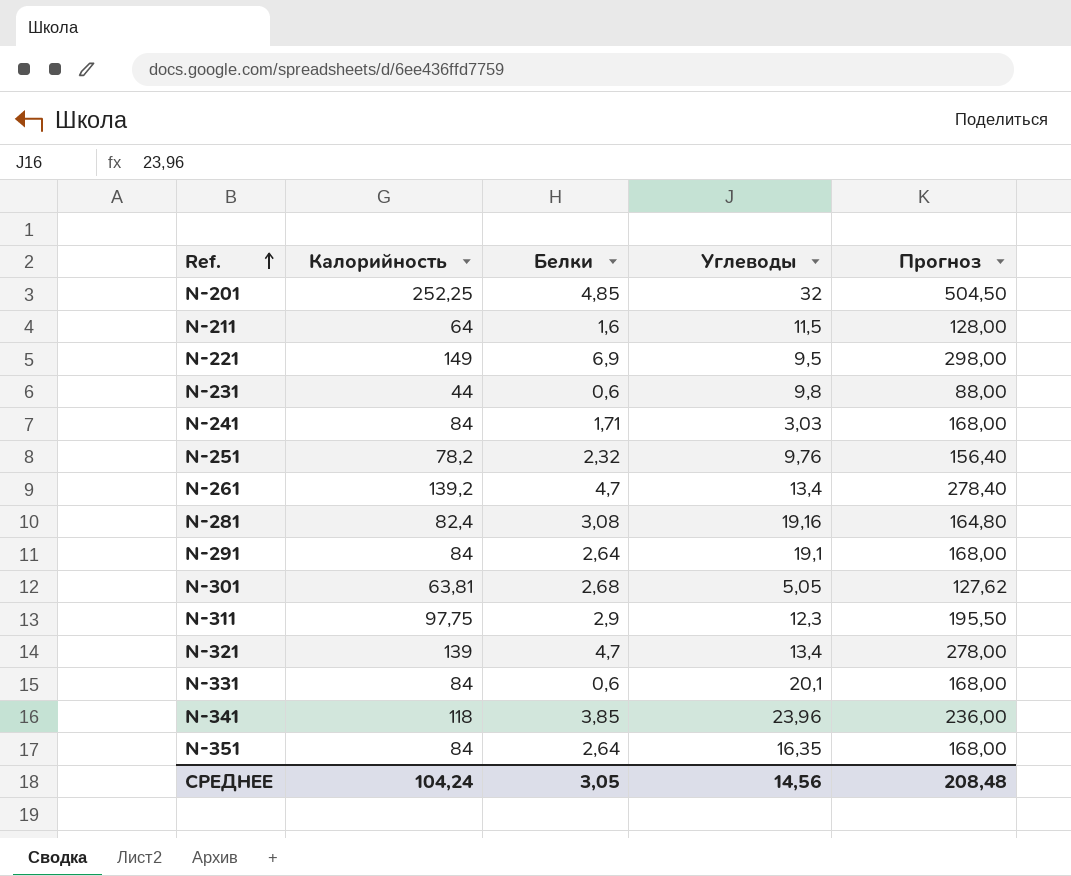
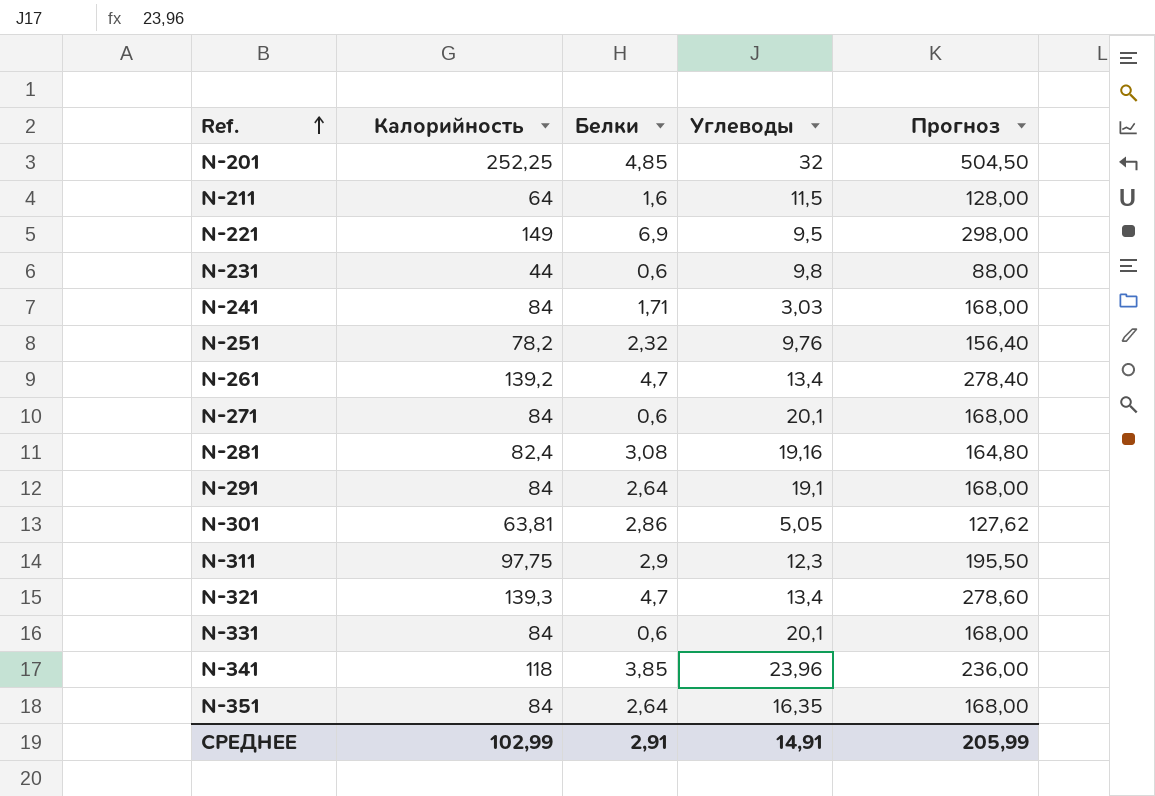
row N-271: none -> 84 | 0,6 | 20,1 | 168,00
N-301 | Белки: 2,68 -> 2,86
N-321 | Калорийность: 139 -> 139,3
N-321 | Прогноз: 278,00 -> 278,60
СРЕДНЕЕ | Калорийность: 104,24 -> 102,99
СРЕДНЕЕ | Белки: 3,05 -> 2,91
СРЕДНЕЕ | Углеводы: 14,56 -> 14,91
СРЕДНЕЕ | Прогноз: 208,48 -> 205,99

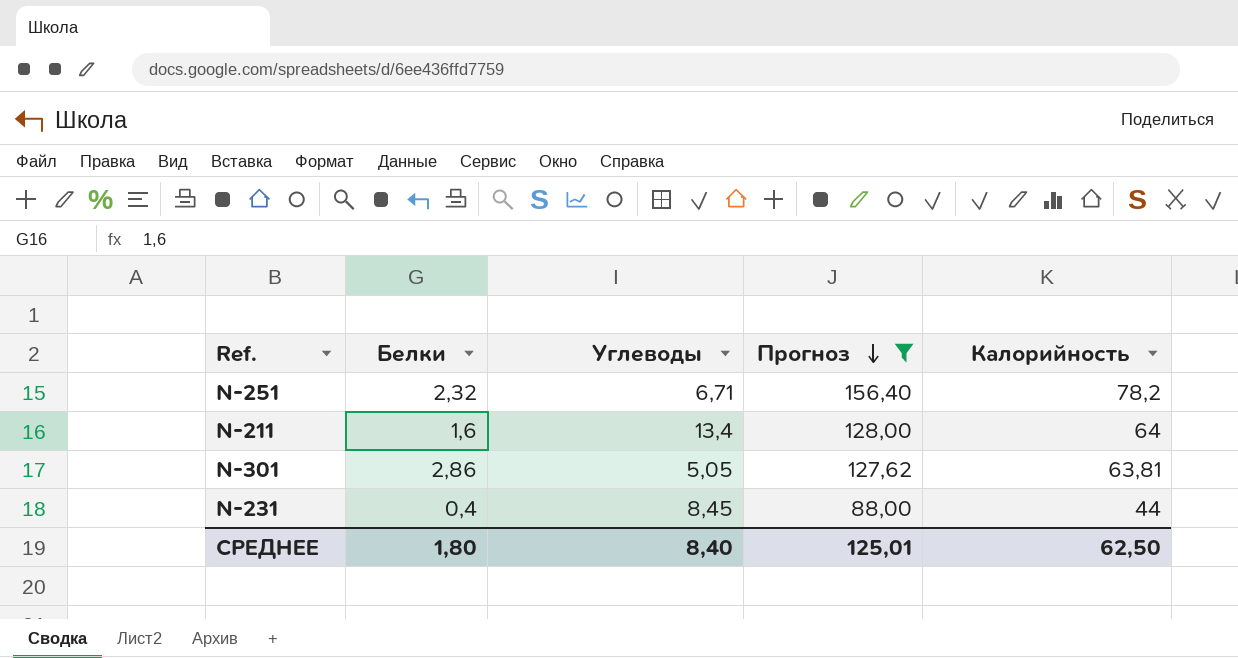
filter: none -> Прогноз <= 156,40
row order: Ref. ascending -> Прогноз descending
column Калорийность | position: 2 -> 5
N-251 | Углеводы: 9,76 -> 6,71
N-211 | Углеводы: 11,5 -> 13,4
N-231 | Белки: 0,6 -> 0,4
N-231 | Углеводы: 9,8 -> 8,45
СРЕДНЕЕ | Белки: 2,91 -> 1,80
СРЕДНЕЕ | Углеводы: 14,91 -> 8,40
СРЕДНЕЕ | Прогноз: 205,99 -> 125,01
СРЕДНЕЕ | Калорийность: 102,99 -> 62,50

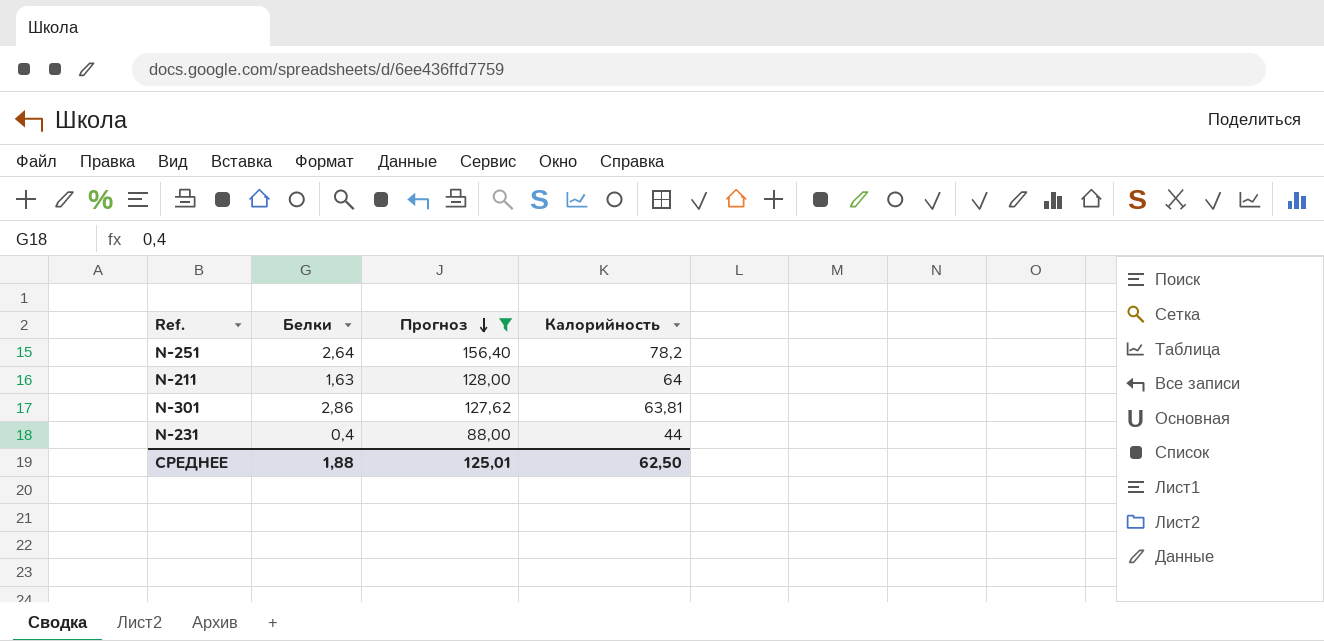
column Углеводы | position: 3 -> none
N-251 | Белки: 2,32 -> 2,64
N-211 | Белки: 1,6 -> 1,63
СРЕДНЕЕ | Белки: 1,80 -> 1,88

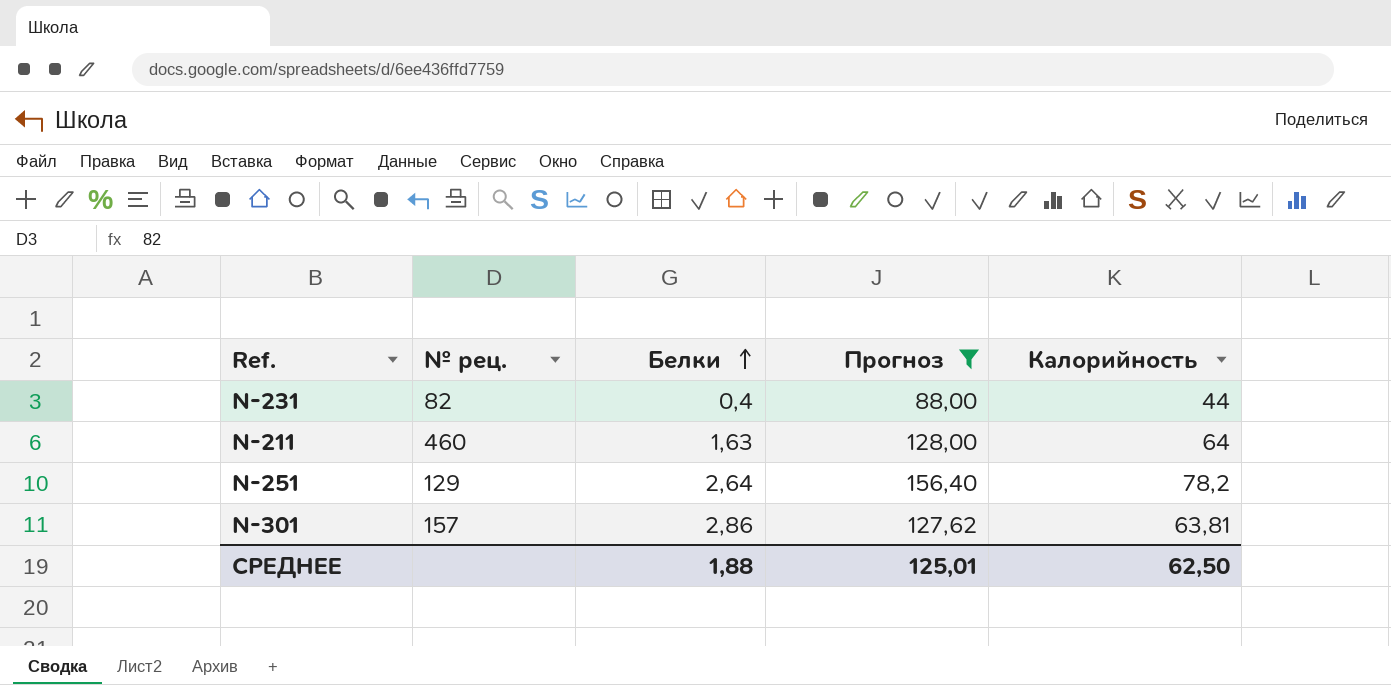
row order: Прогноз descending -> Белки ascending
column № рец. | position: none -> 2

